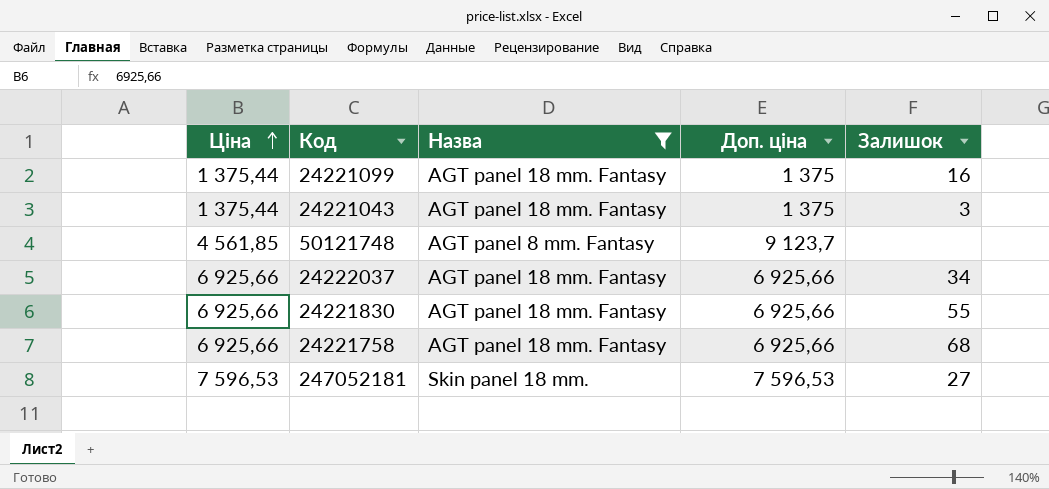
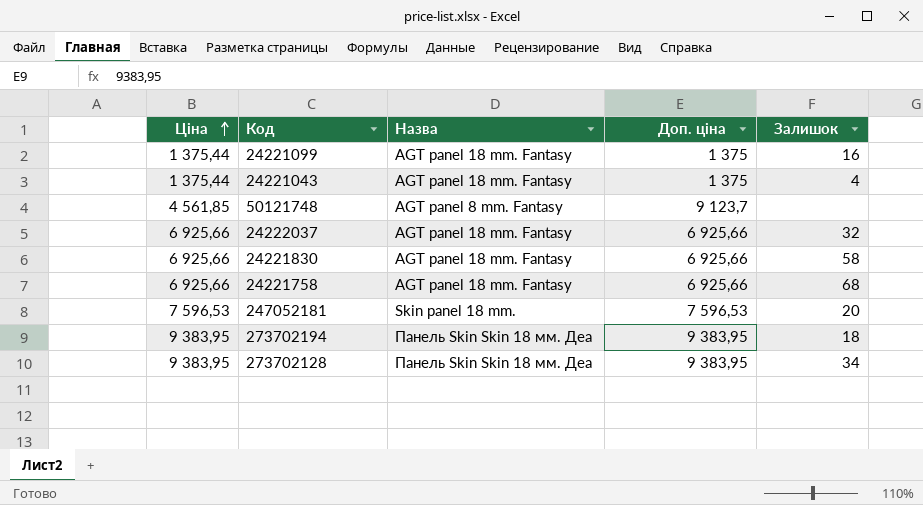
filter: Назва != Панель Skin Skin 18 мм. Деа -> none
24221043 | Залишок: 3 -> 4
24222037 | Залишок: 34 -> 32
24221830 | Залишок: 55 -> 58
247052181 | Залишок: 27 -> 20

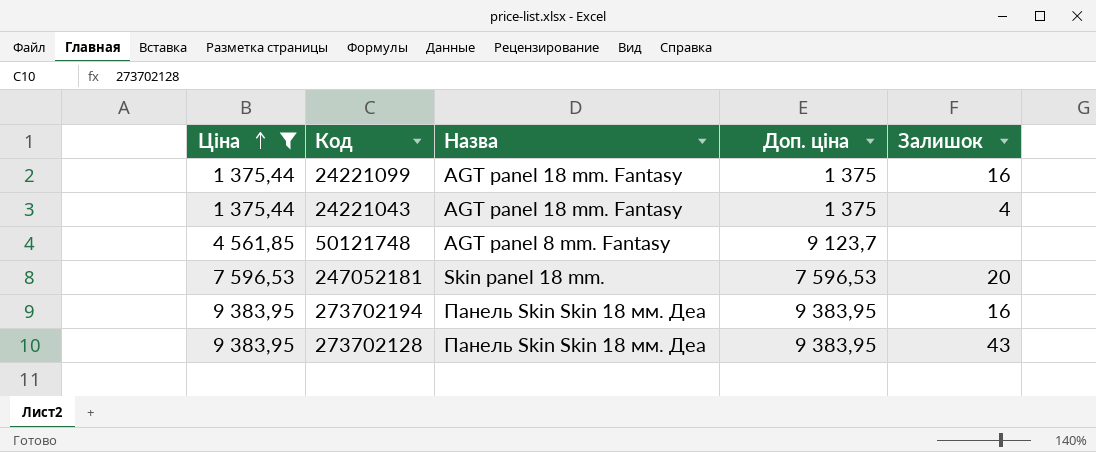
filter: none -> Ціна != 6 925,66
273702194 | Залишок: 18 -> 16
273702128 | Залишок: 34 -> 43

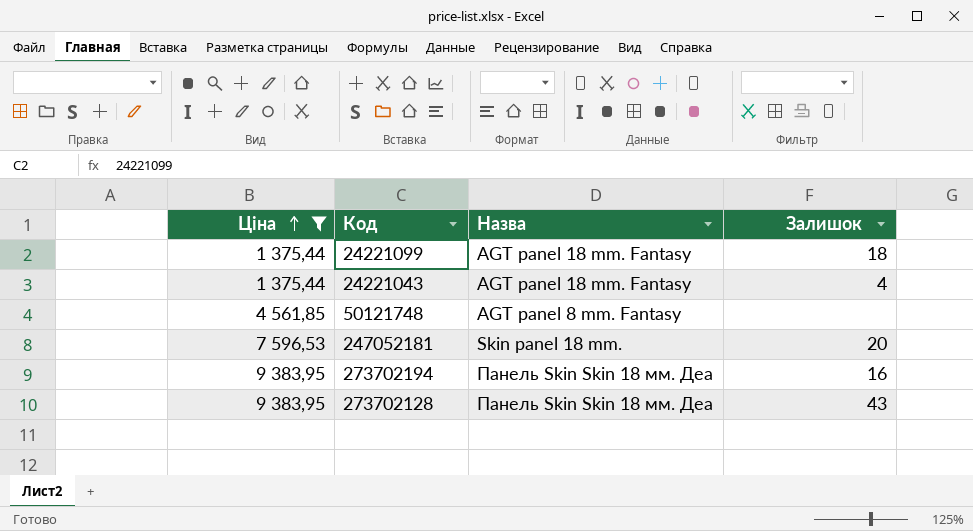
column Доп. ціна | position: 4 -> none
24221099 | Залишок: 16 -> 18

